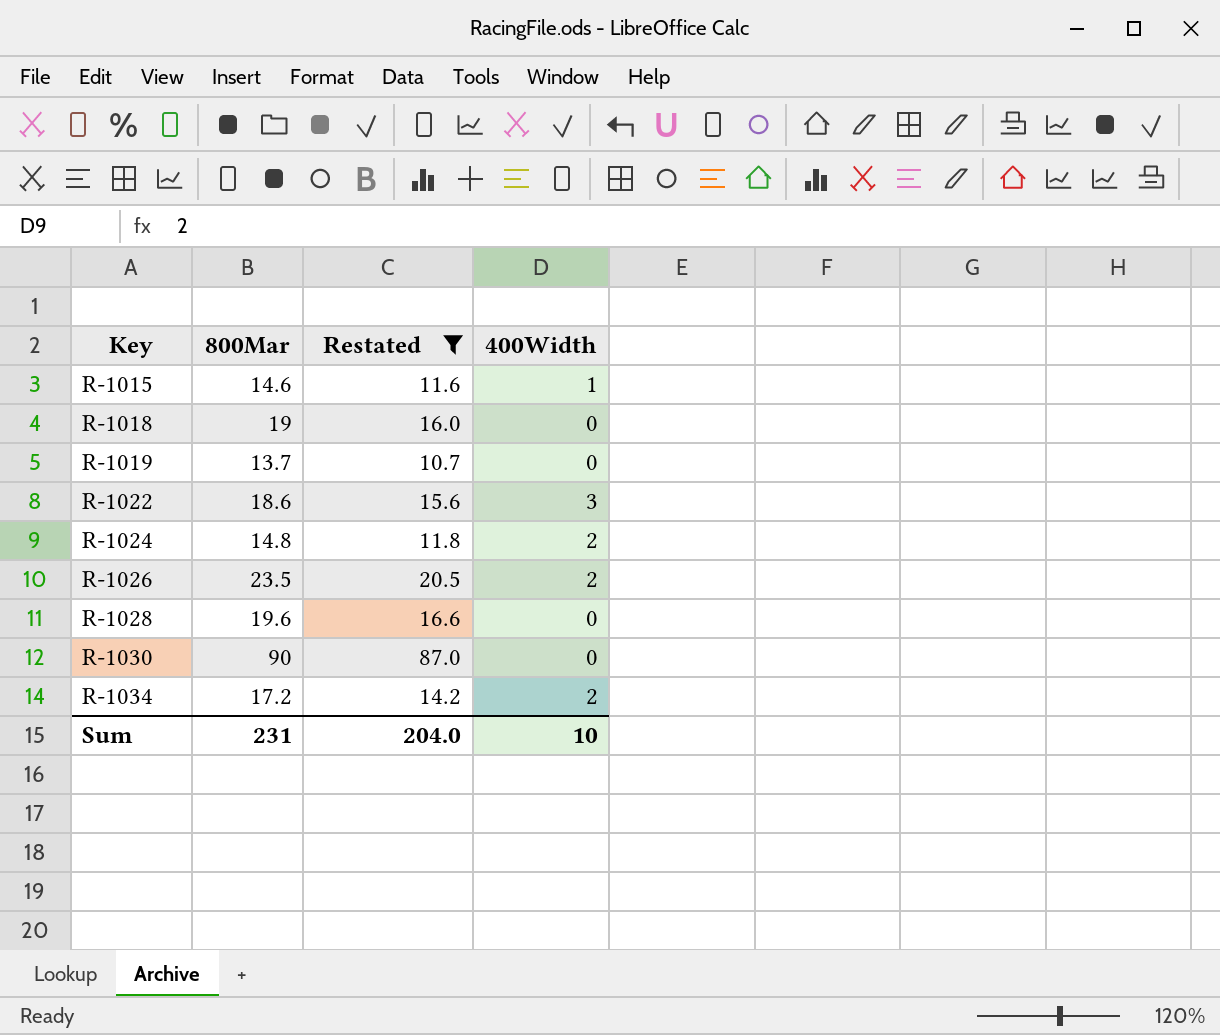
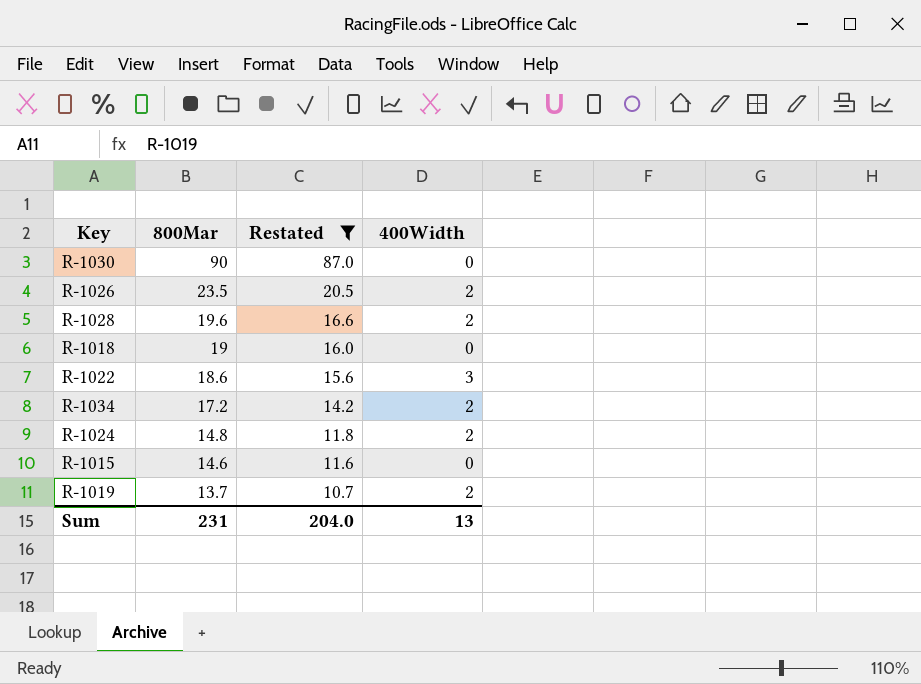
row order: Key ascending -> 800Mar descending
R-1028 | 400Width: 0 -> 2
R-1015 | 400Width: 1 -> 0
R-1019 | 400Width: 0 -> 2
Sum | 400Width: 10 -> 13

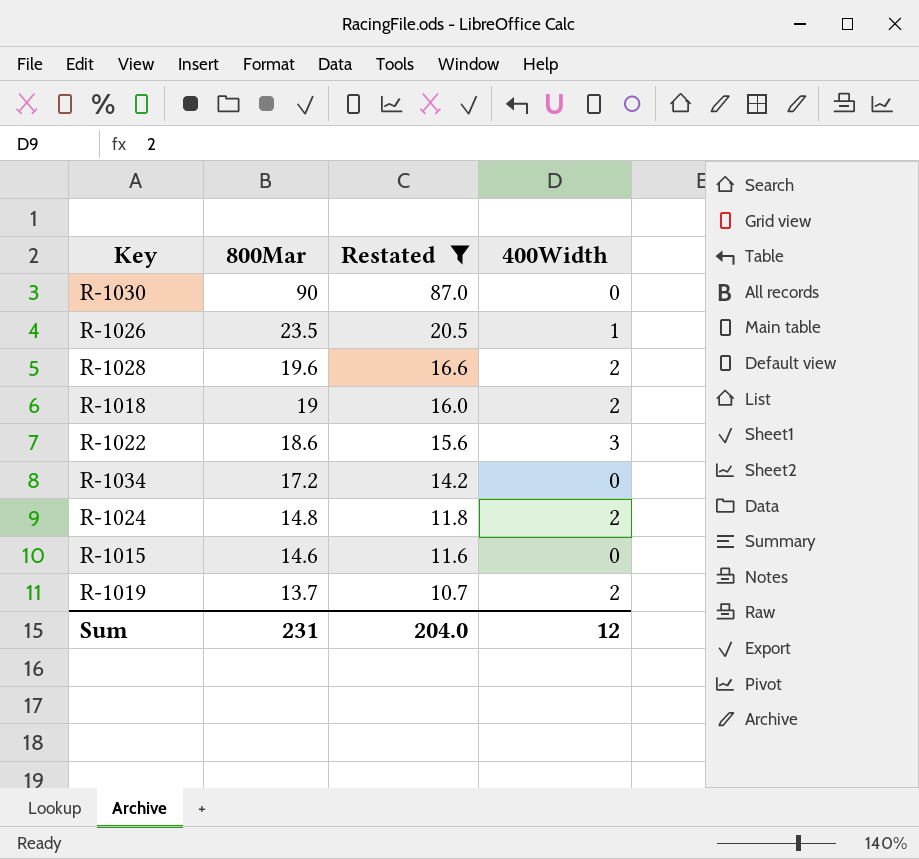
R-1026 | 400Width: 2 -> 1
R-1018 | 400Width: 0 -> 2
R-1034 | 400Width: 2 -> 0
Sum | 400Width: 13 -> 12

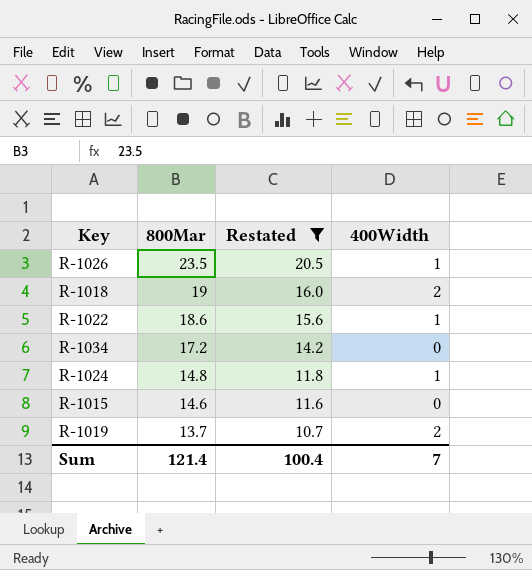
row R-1030: 90 | 87.0 | 0 -> none
row R-1028: 19.6 | 16.6 | 2 -> none
R-1022 | 400Width: 3 -> 1
R-1024 | 400Width: 2 -> 1
Sum | 800Mar: 231 -> 121.4
Sum | Restated: 204.0 -> 100.4
Sum | 400Width: 12 -> 7

